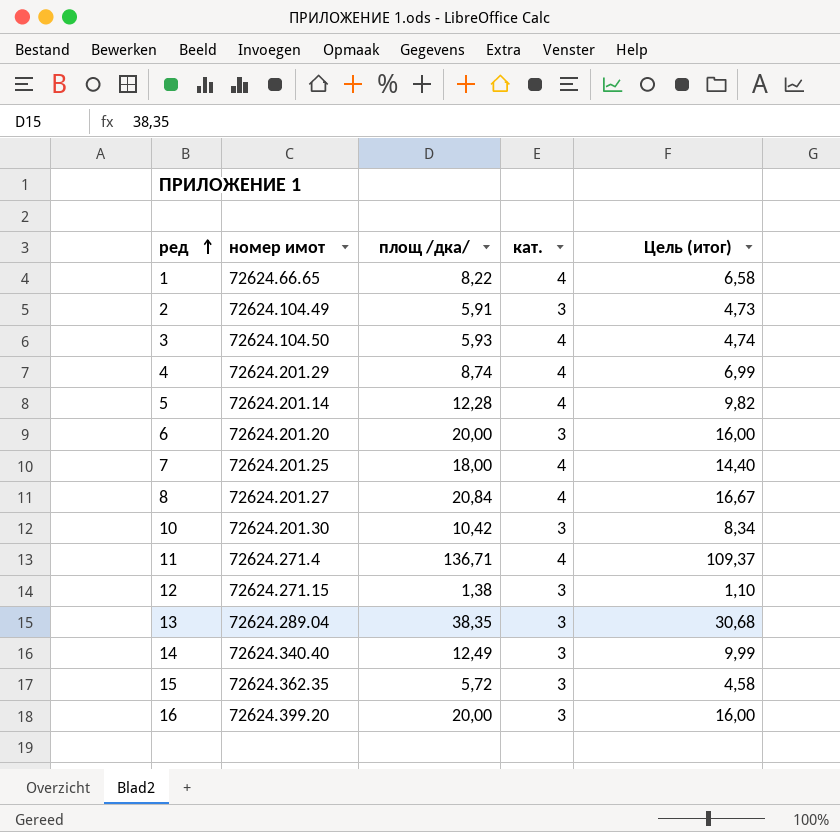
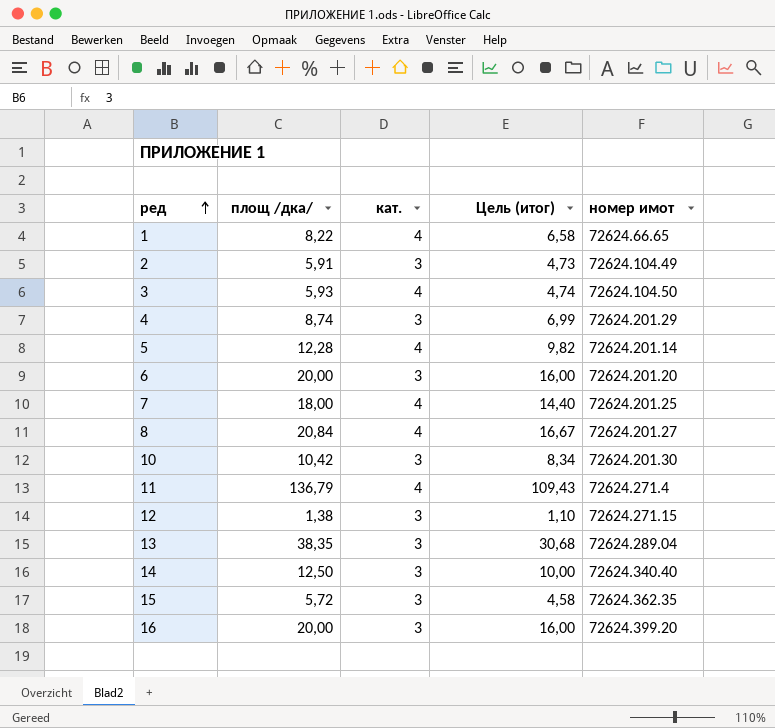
column номер имот | position: 2 -> 5
4 | кат.: 4 -> 3
11 | площ /дка/: 136,71 -> 136,79
11 | Цель (итог): 109,37 -> 109,43
14 | площ /дка/: 12,49 -> 12,50
14 | Цель (итог): 9,99 -> 10,00

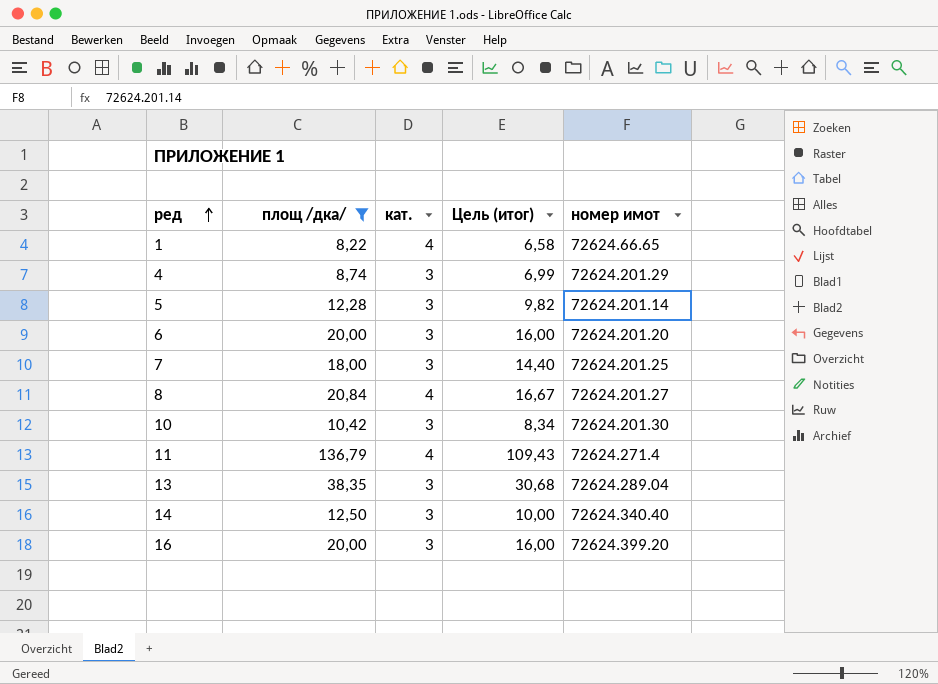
filter: none -> площ /дка/ >= 8,22
5 | кат.: 4 -> 3
7 | кат.: 4 -> 3

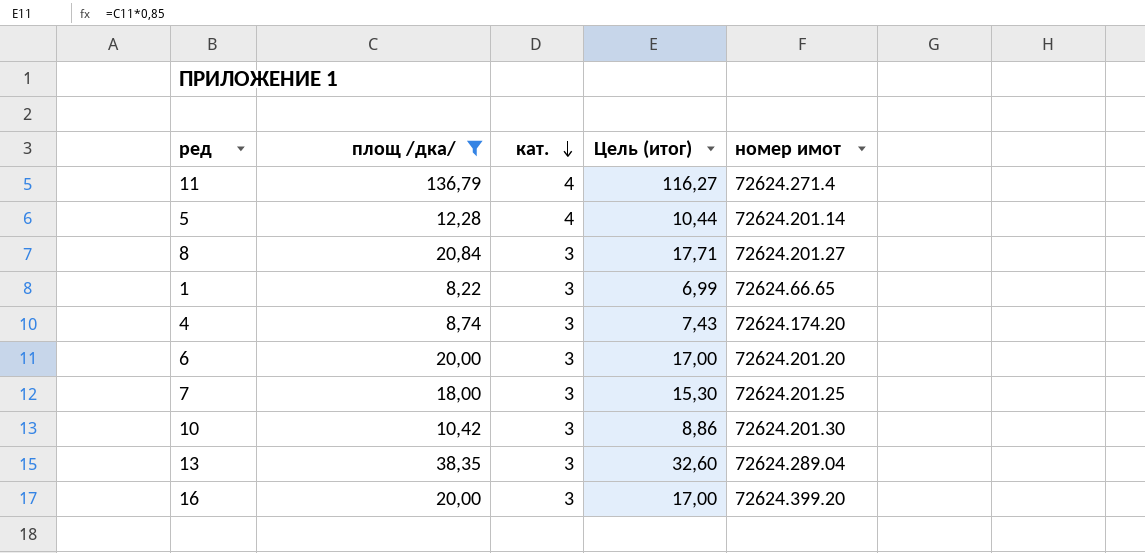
row order: ред ascending -> кат. descending
column Цель (итог) | formula: [площ /дка/] * 0,8 -> [площ /дка/] * 0,85
row 14: 12,50 | 3 | 10,00 | 72624.340.40 -> none
5 | кат.: 3 -> 4
8 | кат.: 4 -> 3
1 | кат.: 4 -> 3
4 | номер имот: 72624.201.29 -> 72624.174.20

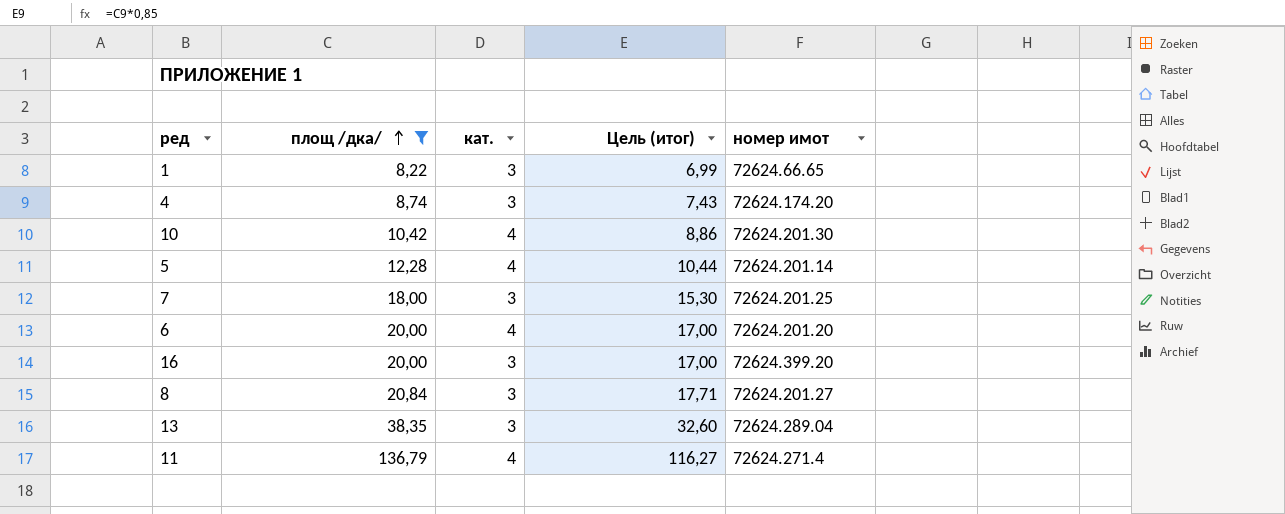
row order: кат. descending -> площ /дка/ ascending
10 | кат.: 3 -> 4
6 | кат.: 3 -> 4

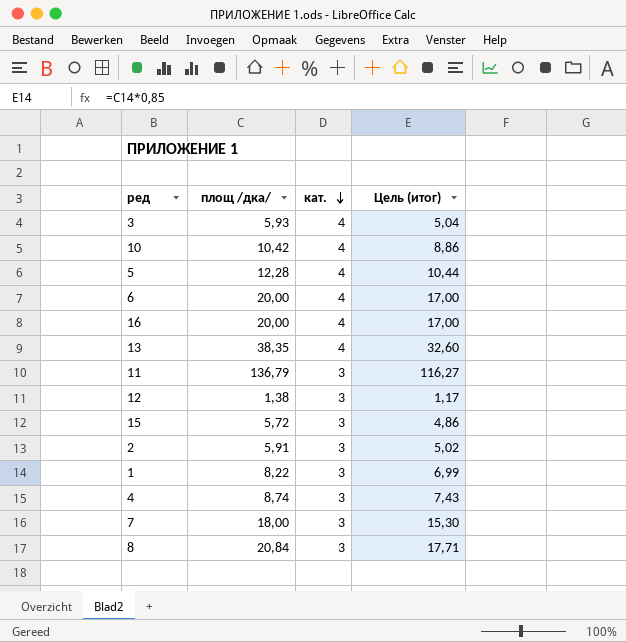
filter: площ /дка/ >= 8,22 -> none
row order: площ /дка/ ascending -> кат. descending
column номер имот | position: 5 -> none
16 | кат.: 3 -> 4
13 | кат.: 3 -> 4
11 | кат.: 4 -> 3

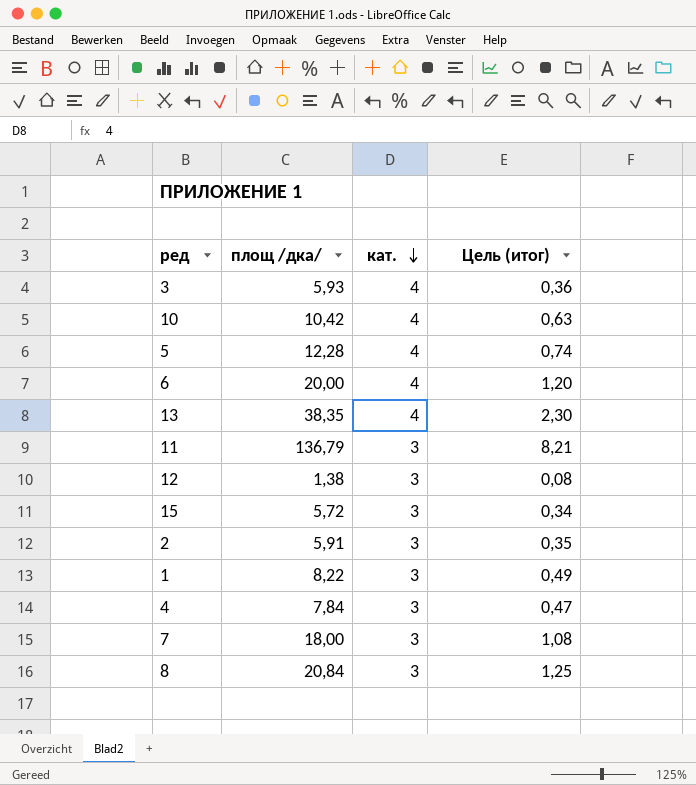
column Цель (итог) | formula: [площ /дка/] * 0,85 -> [площ /дка/] * 0,06
row 16: 20,00 | 4 | 17,00 -> none
4 | площ /дка/: 8,74 -> 7,84

